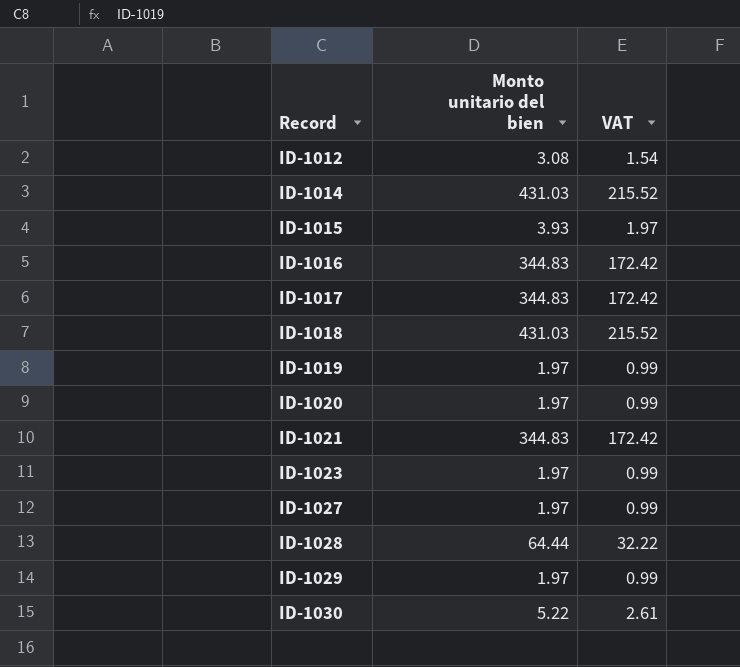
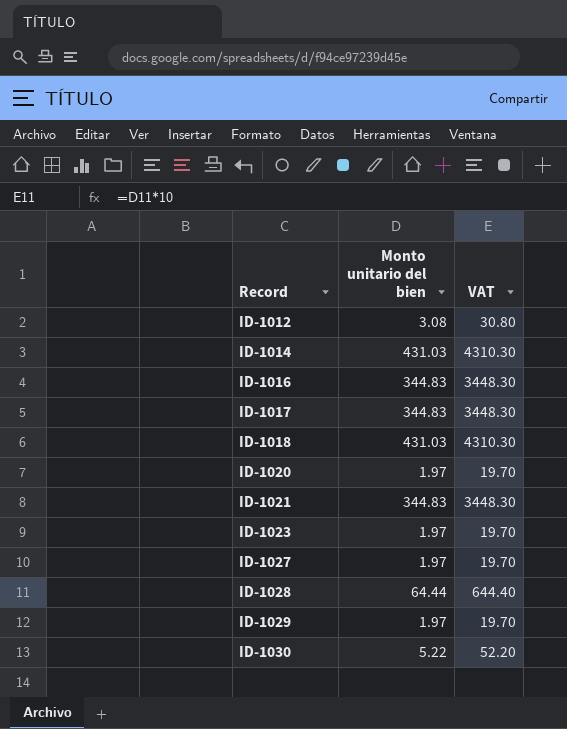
column VAT | formula: [Monto unitario del bien] * 0.5 -> [Monto unitario del bien] * 10
row ID-1015: 3.93 | 1.97 -> none
row ID-1019: 1.97 | 0.99 -> none

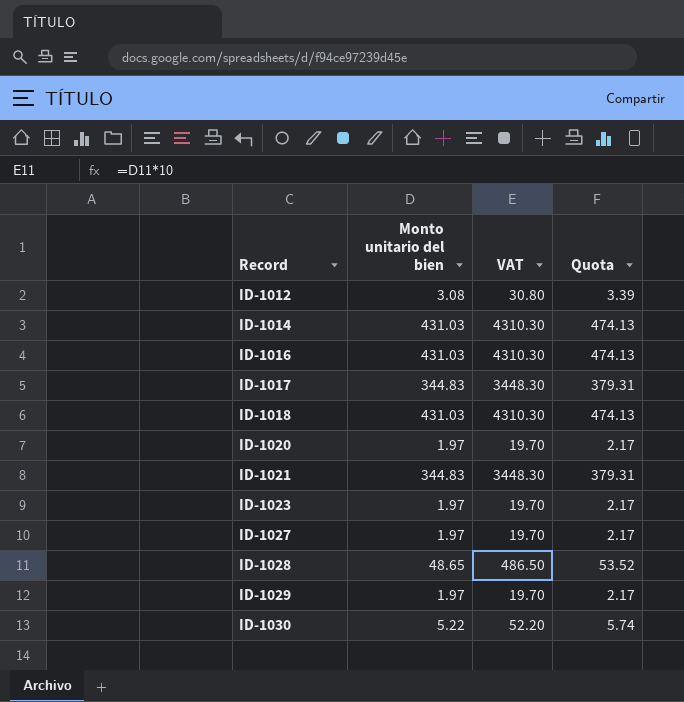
column Quota | formula: none -> [Monto unitario del bien] * 1.1
ID-1016 | Monto unitario del bien: 344.83 -> 431.03
ID-1016 | VAT: 3448.30 -> 4310.30
ID-1028 | Monto unitario del bien: 64.44 -> 48.65
ID-1028 | VAT: 644.40 -> 486.50

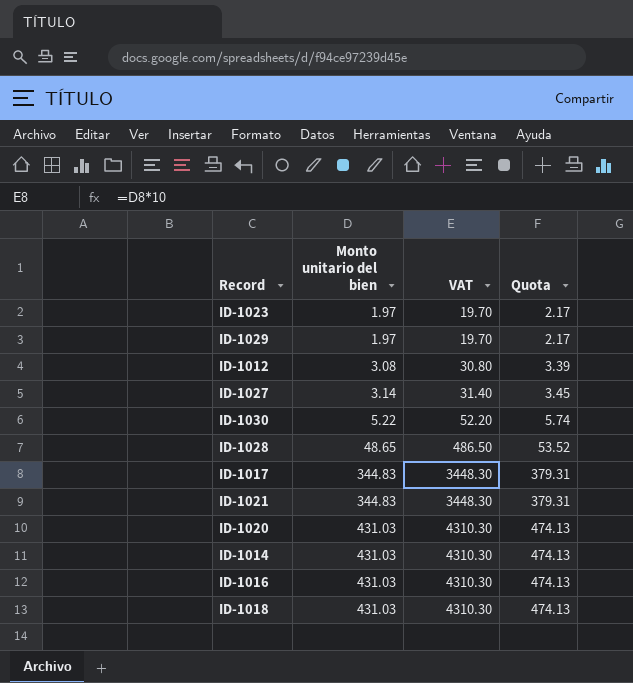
row order: Record ascending -> Monto unitario del bien ascending
ID-1027 | Monto unitario del bien: 1.97 -> 3.14
ID-1027 | VAT: 19.70 -> 31.40
ID-1027 | Quota: 2.17 -> 3.45
ID-1020 | Monto unitario del bien: 1.97 -> 431.03
ID-1020 | VAT: 19.70 -> 4310.30
ID-1020 | Quota: 2.17 -> 474.13

